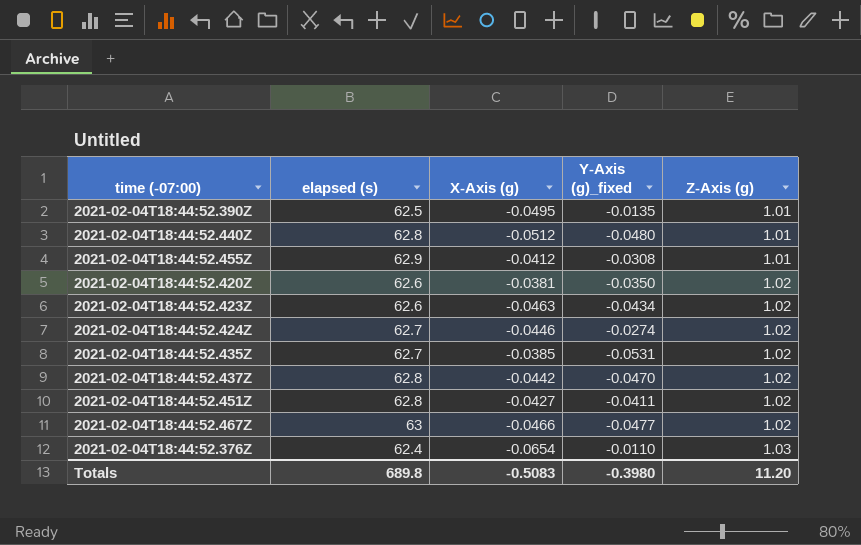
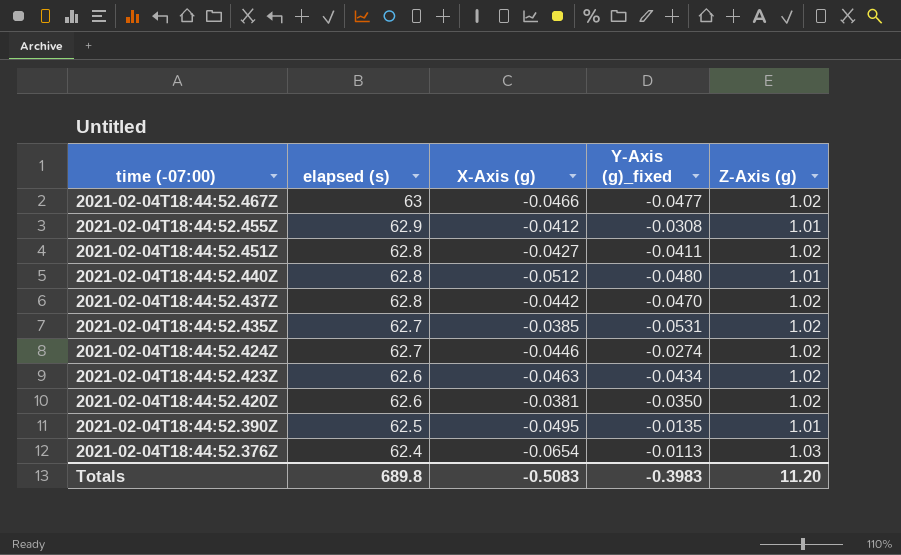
row order: Z-Axis (g) ascending -> time (-07:00) descending
2021-02-04T18:44:52.376Z | Y-Axis (g)_fixed: -0.0110 -> -0.0113
Totals | Y-Axis (g)_fixed: -0.3980 -> -0.3983

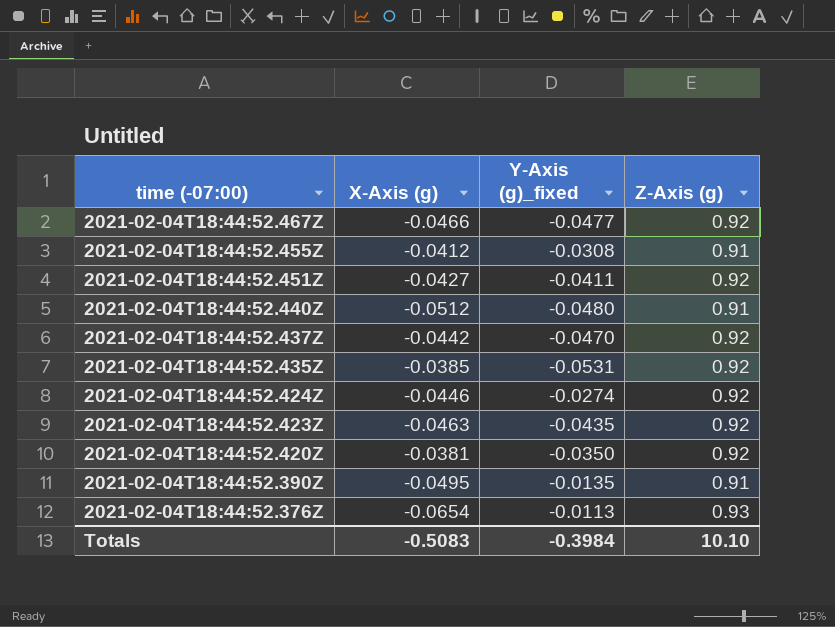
column elapsed (s) | position: 2 -> none
2021-02-04T18:44:52.467Z | Z-Axis (g): 1.02 -> 0.92
2021-02-04T18:44:52.455Z | Z-Axis (g): 1.01 -> 0.91
2021-02-04T18:44:52.451Z | Z-Axis (g): 1.02 -> 0.92
2021-02-04T18:44:52.440Z | Z-Axis (g): 1.01 -> 0.91
2021-02-04T18:44:52.437Z | Z-Axis (g): 1.02 -> 0.92
2021-02-04T18:44:52.435Z | Z-Axis (g): 1.02 -> 0.92
2021-02-04T18:44:52.424Z | Z-Axis (g): 1.02 -> 0.92
2021-02-04T18:44:52.423Z | Y-Axis (g)_fixed: -0.0434 -> -0.0435
2021-02-04T18:44:52.423Z | Z-Axis (g): 1.02 -> 0.92
2021-02-04T18:44:52.420Z | Z-Axis (g): 1.02 -> 0.92
2021-02-04T18:44:52.390Z | Z-Axis (g): 1.01 -> 0.91
2021-02-04T18:44:52.376Z | Z-Axis (g): 1.03 -> 0.93
Totals | Y-Axis (g)_fixed: -0.3983 -> -0.3984
Totals | Z-Axis (g): 11.20 -> 10.10

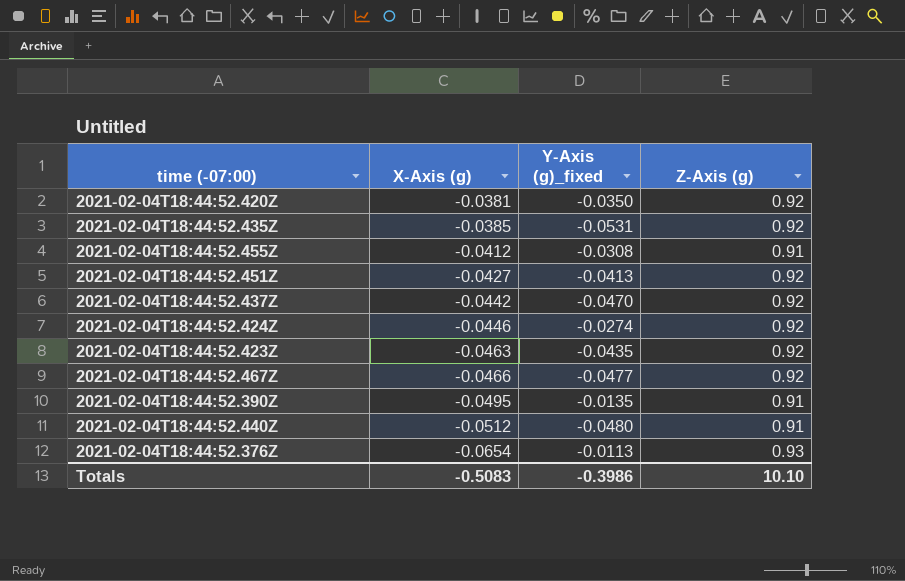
row order: time (-07:00) descending -> X-Axis (g) descending
2021-02-04T18:44:52.451Z | Y-Axis (g)_fixed: -0.0411 -> -0.0413
Totals | Y-Axis (g)_fixed: -0.3984 -> -0.3986

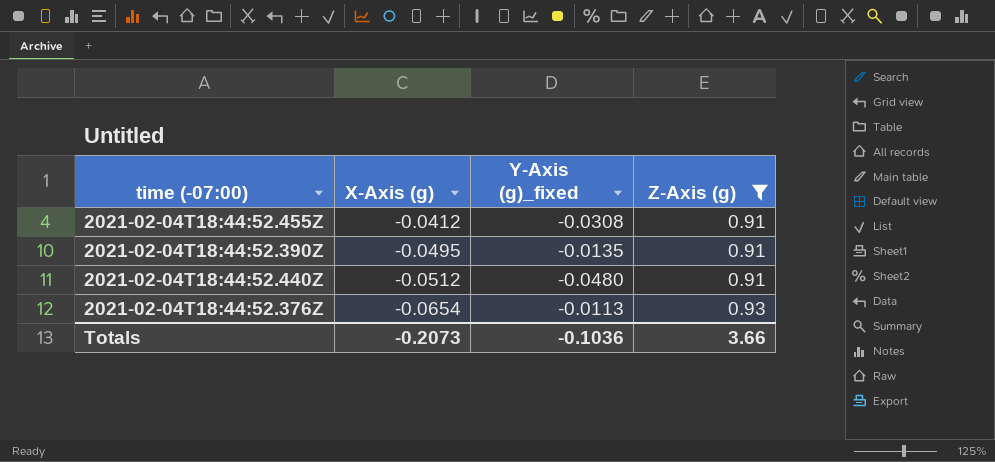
filter: none -> Z-Axis (g) != 0.92
Totals | X-Axis (g): -0.5083 -> -0.2073
Totals | Y-Axis (g)_fixed: -0.3986 -> -0.1036
Totals | Z-Axis (g): 10.10 -> 3.66

